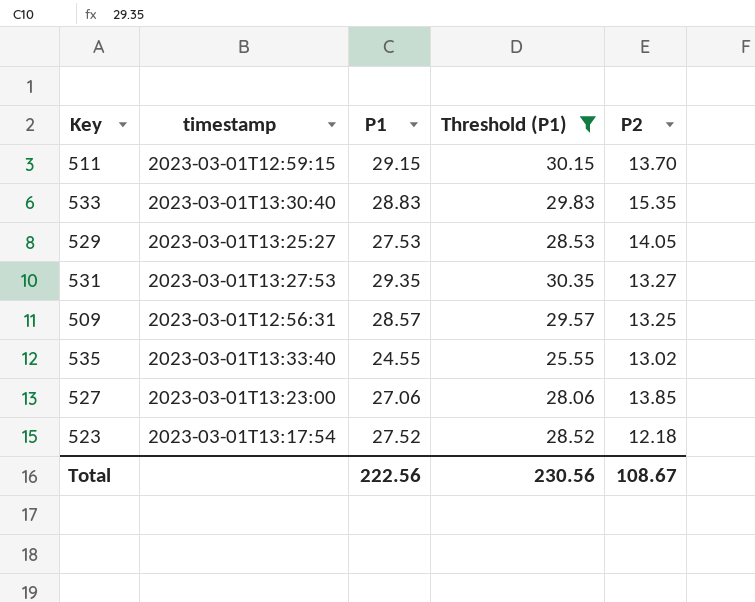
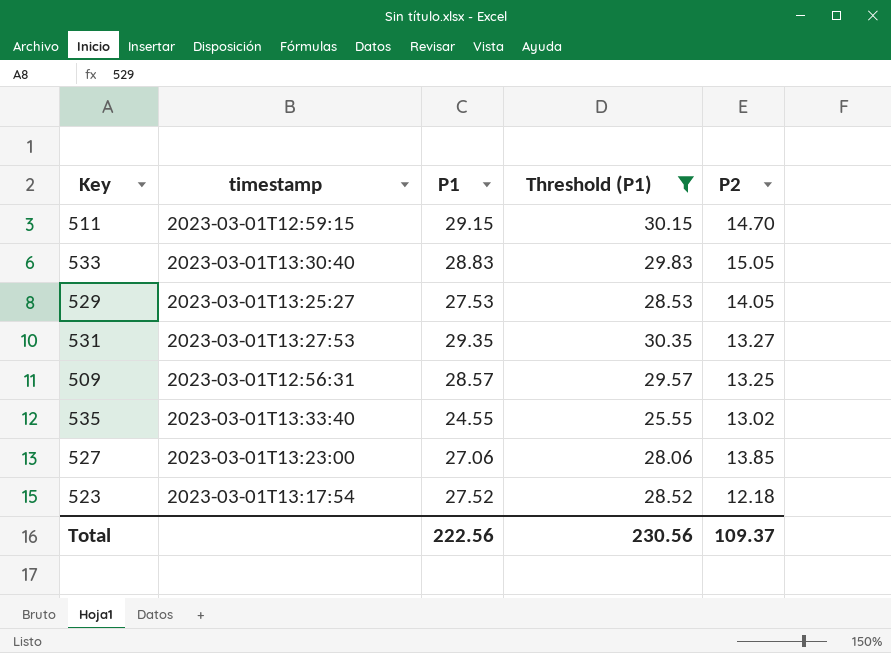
511 | P2: 13.70 -> 14.70
533 | P2: 15.35 -> 15.05
Total | P2: 108.67 -> 109.37

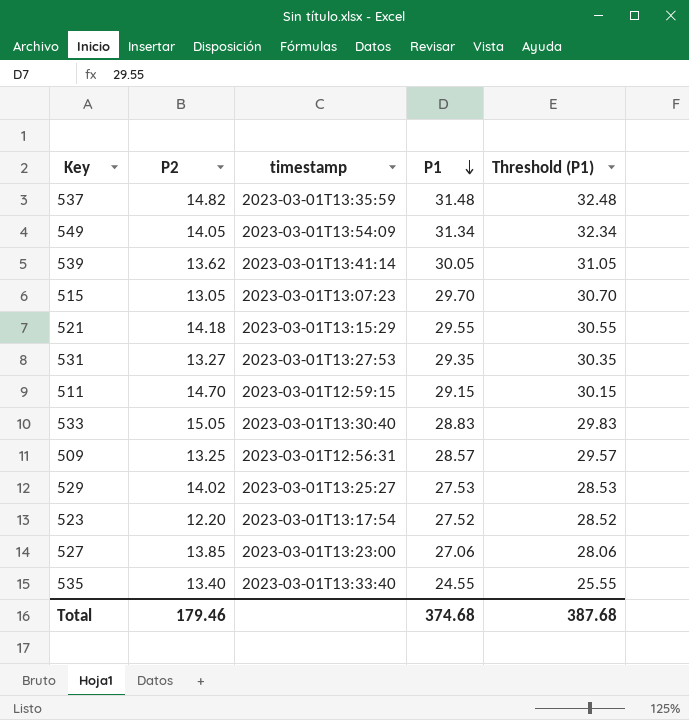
filter: Threshold (P1) <= 30.35 -> none
row order: none -> P1 descending
column P2 | position: 5 -> 2
529 | P2: 14.05 -> 14.02
523 | P2: 12.18 -> 12.20
535 | P2: 13.02 -> 13.40
Total | P2: 109.37 -> 179.46
Total | P1: 222.56 -> 374.68
Total | Threshold (P1): 230.56 -> 387.68

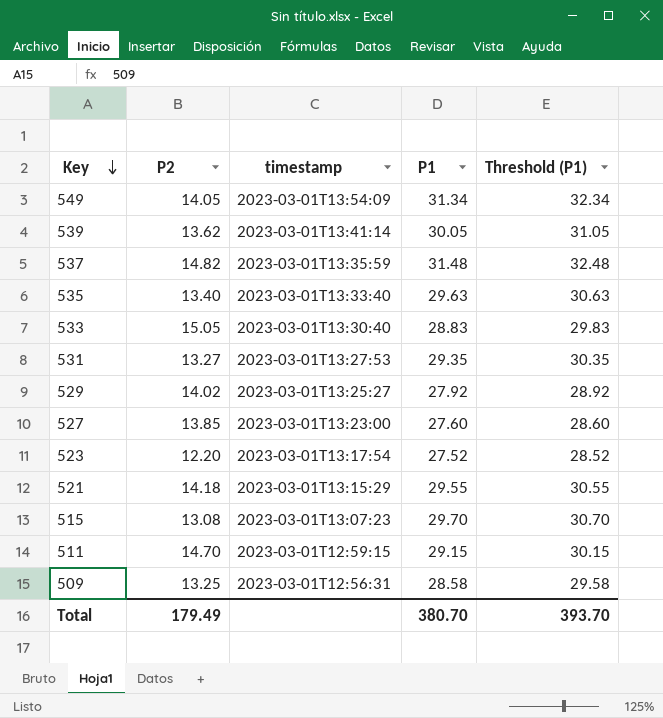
row order: P1 descending -> Key descending
535 | P1: 24.55 -> 29.63
535 | Threshold (P1): 25.55 -> 30.63
529 | P1: 27.53 -> 27.92
529 | Threshold (P1): 28.53 -> 28.92
527 | P1: 27.06 -> 27.60
527 | Threshold (P1): 28.06 -> 28.60
515 | P2: 13.05 -> 13.08
509 | P1: 28.57 -> 28.58
509 | Threshold (P1): 29.57 -> 29.58
Total | P2: 179.46 -> 179.49
Total | P1: 374.68 -> 380.70
Total | Threshold (P1): 387.68 -> 393.70

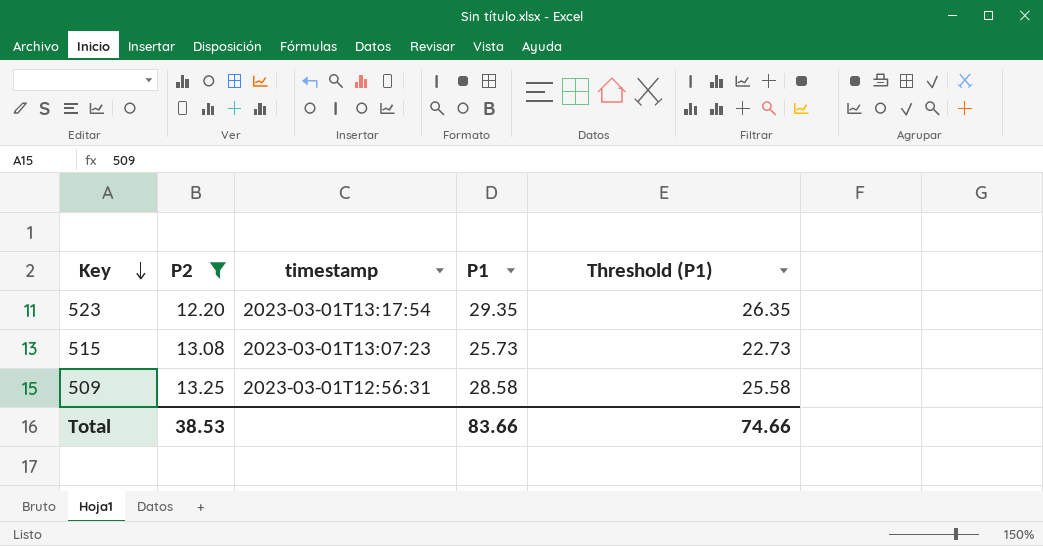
filter: none -> P2 <= 13.25
column Threshold (P1) | formula: [P1] + 1 -> [P1] - 3
523 | P1: 27.52 -> 29.35
515 | P1: 29.70 -> 25.73
Total | P2: 179.49 -> 38.53
Total | P1: 380.70 -> 83.66
Total | Threshold (P1): 393.70 -> 74.66

